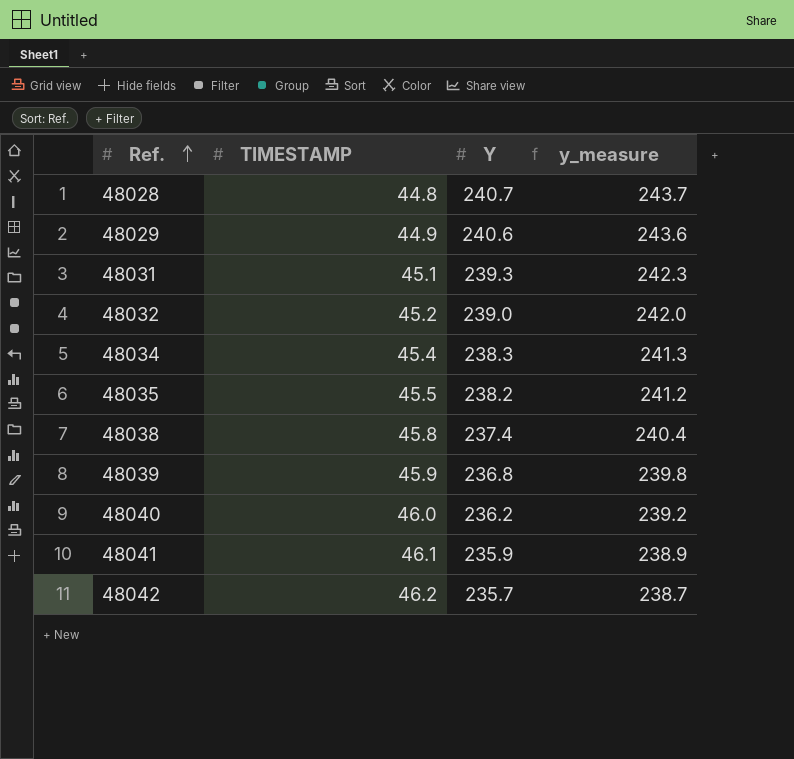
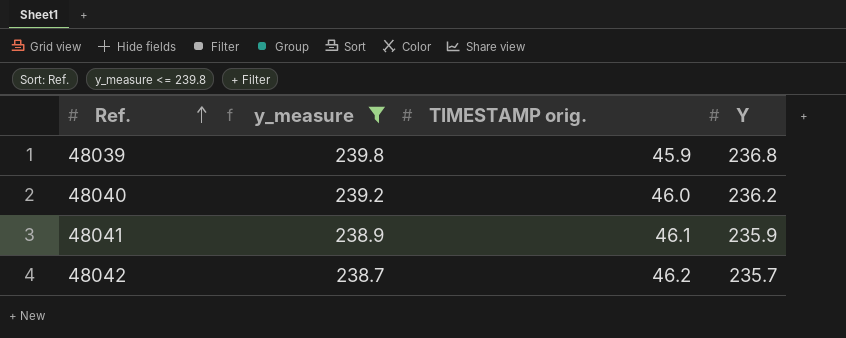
filter: none -> y_measure <= 239.8
column y_measure | position: 4 -> 2
column name: TIMESTAMP -> TIMESTAMP orig.

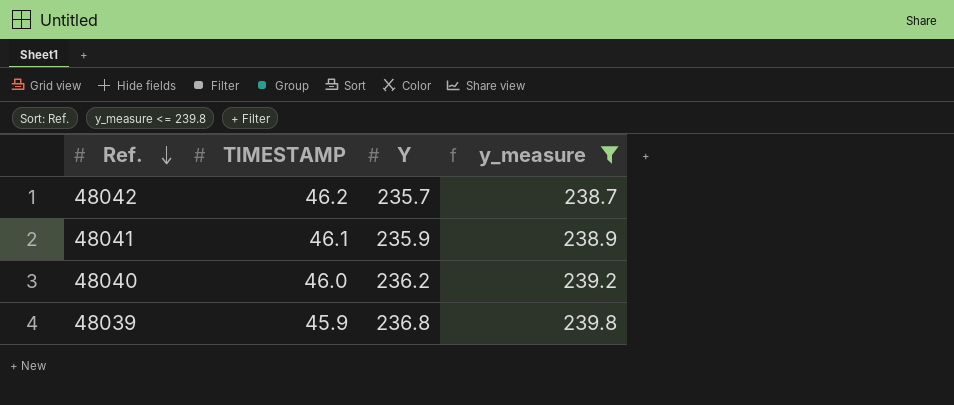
row order: Ref. ascending -> Ref. descending
column name: TIMESTAMP orig. -> TIMESTAMP
column y_measure | position: 2 -> 4

